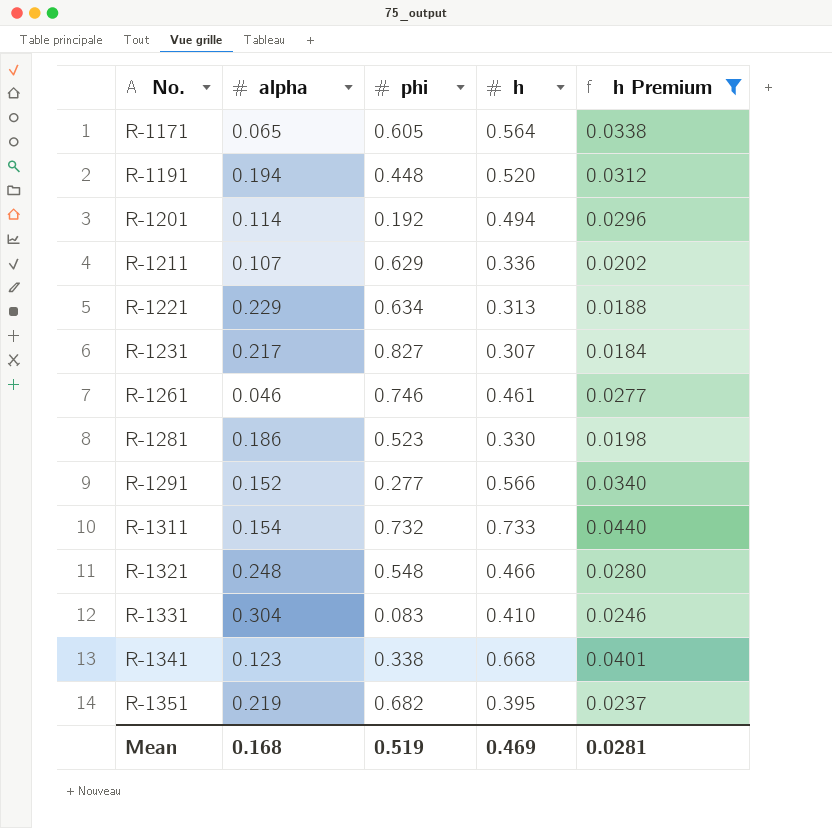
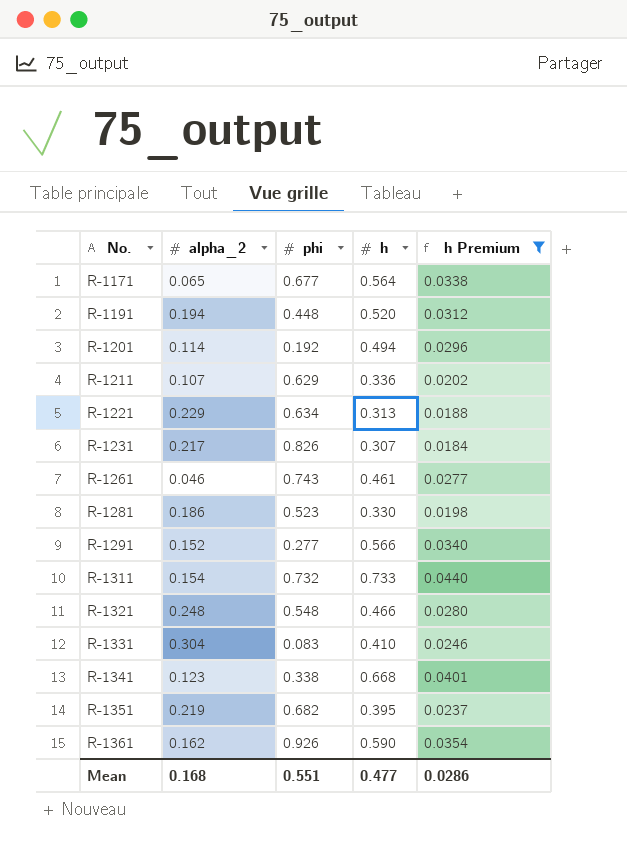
column name: alpha -> alpha_2
R-1171 | phi: 0.605 -> 0.677
R-1231 | phi: 0.827 -> 0.826
R-1261 | phi: 0.746 -> 0.743
row R-1361: none -> 0.162 | 0.926 | 0.590 | 0.0354
Mean | phi: 0.519 -> 0.551
Mean | h: 0.469 -> 0.477
Mean | h Premium: 0.0281 -> 0.0286

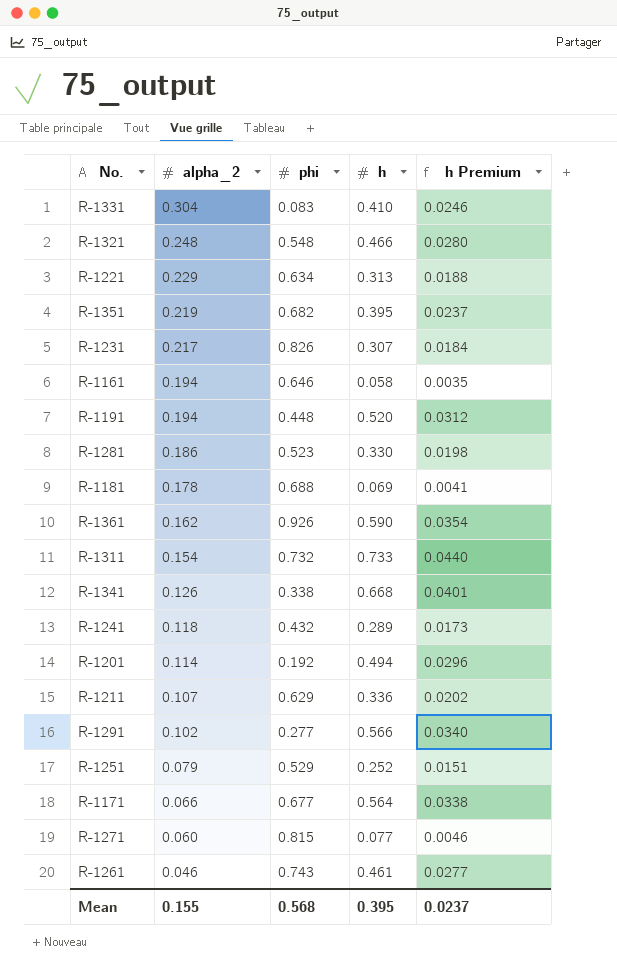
filter: h Premium >= 0.0184 -> none
row order: No. ascending -> alpha_2 descending
R-1341 | alpha_2: 0.123 -> 0.126
R-1291 | alpha_2: 0.152 -> 0.102
R-1171 | alpha_2: 0.065 -> 0.066
Mean | alpha_2: 0.168 -> 0.155
Mean | phi: 0.551 -> 0.568
Mean | h: 0.477 -> 0.395
Mean | h Premium: 0.0286 -> 0.0237

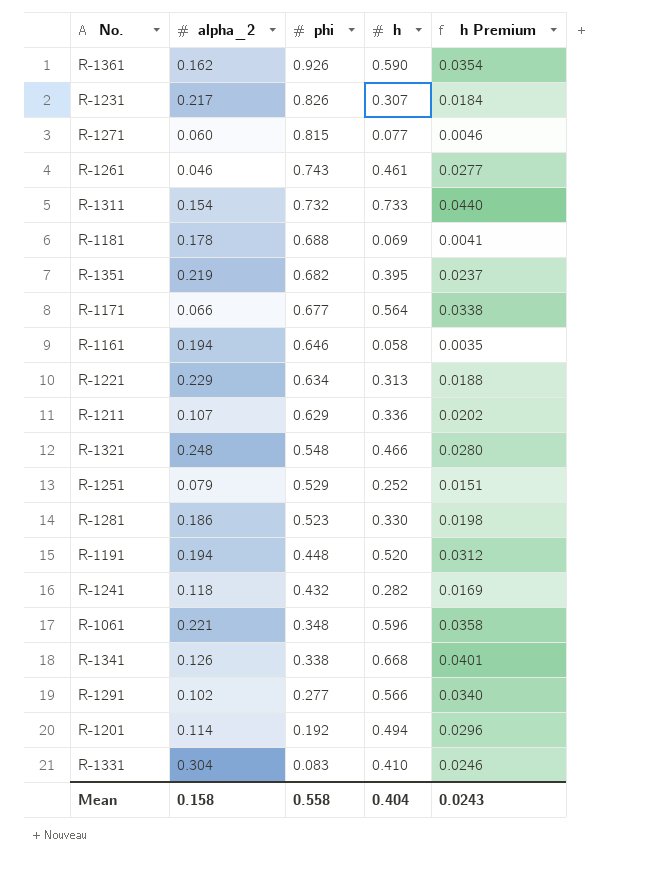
row order: alpha_2 descending -> phi descending
R-1241 | h: 0.289 -> 0.282
R-1241 | h Premium: 0.0173 -> 0.0169
row R-1061: none -> 0.221 | 0.348 | 0.596 | 0.0358
Mean | alpha_2: 0.155 -> 0.158
Mean | phi: 0.568 -> 0.558
Mean | h: 0.395 -> 0.404
Mean | h Premium: 0.0237 -> 0.0243

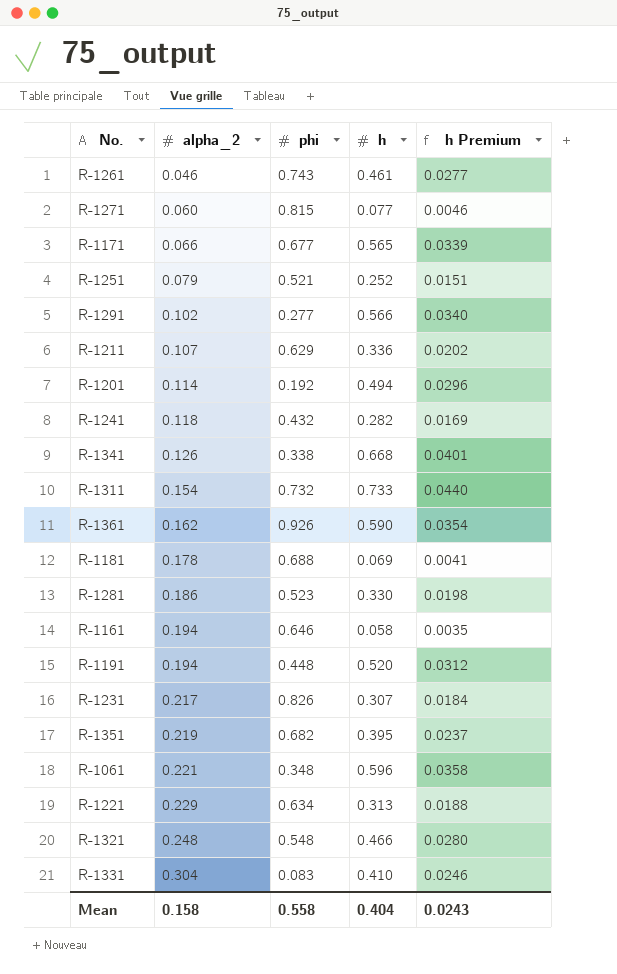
row order: phi descending -> alpha_2 ascending
R-1171 | h: 0.564 -> 0.565
R-1171 | h Premium: 0.0338 -> 0.0339
R-1251 | phi: 0.529 -> 0.521

